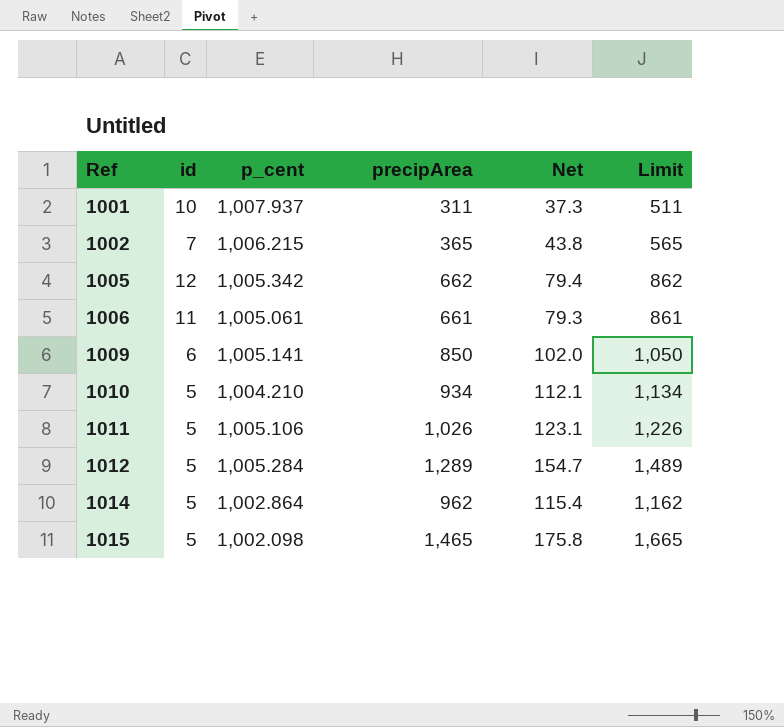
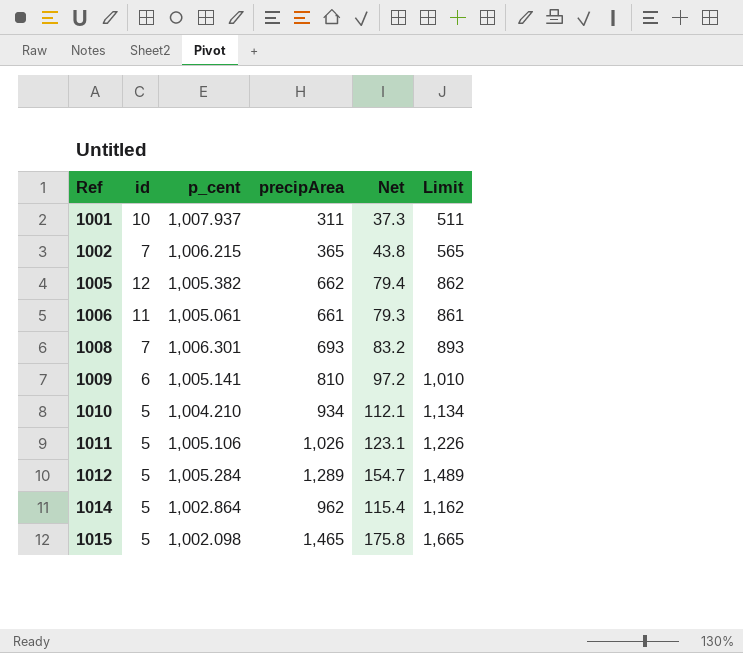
1005 | p_cent: 1,005.342 -> 1,005.382
row 1008: none -> 7 | 1,006.301 | 693 | 83.2 | 893
1009 | precipArea: 850 -> 810
1009 | Net: 102.0 -> 97.2
1009 | Limit: 1,050 -> 1,010

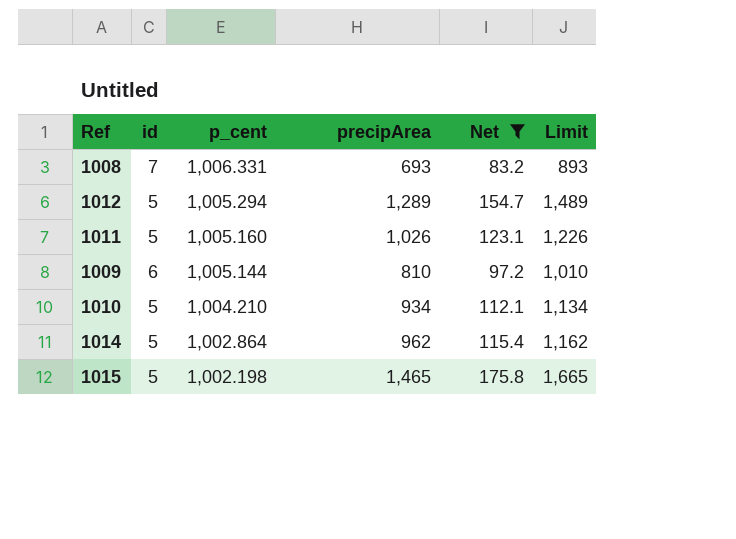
filter: none -> Net >= 83.2
row order: Ref ascending -> p_cent descending
1008 | p_cent: 1,006.301 -> 1,006.331
1012 | p_cent: 1,005.284 -> 1,005.294
1011 | p_cent: 1,005.106 -> 1,005.160
1009 | p_cent: 1,005.141 -> 1,005.144
1015 | p_cent: 1,002.098 -> 1,002.198

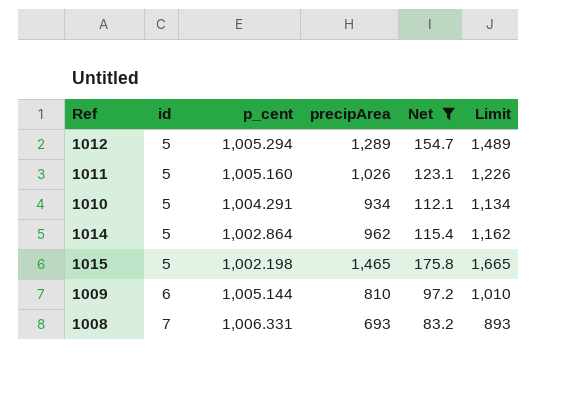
row order: p_cent descending -> id ascending
1010 | p_cent: 1,004.210 -> 1,004.291

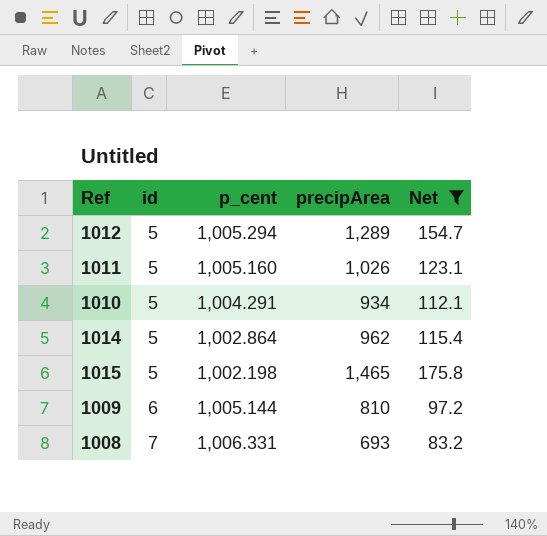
column Limit | formula: [precipArea] + 200 -> none

